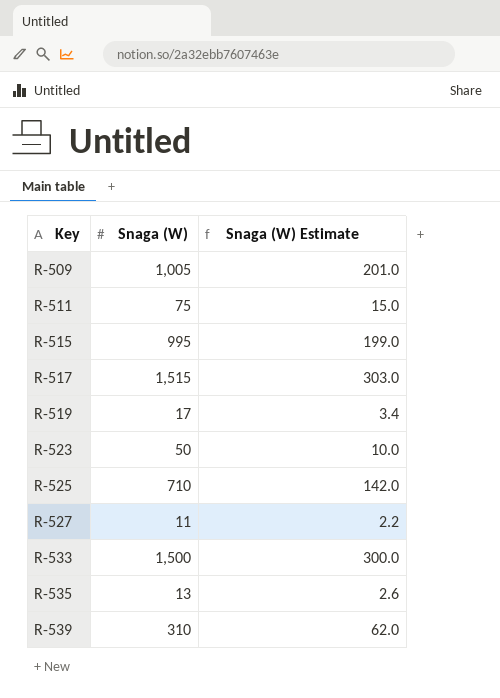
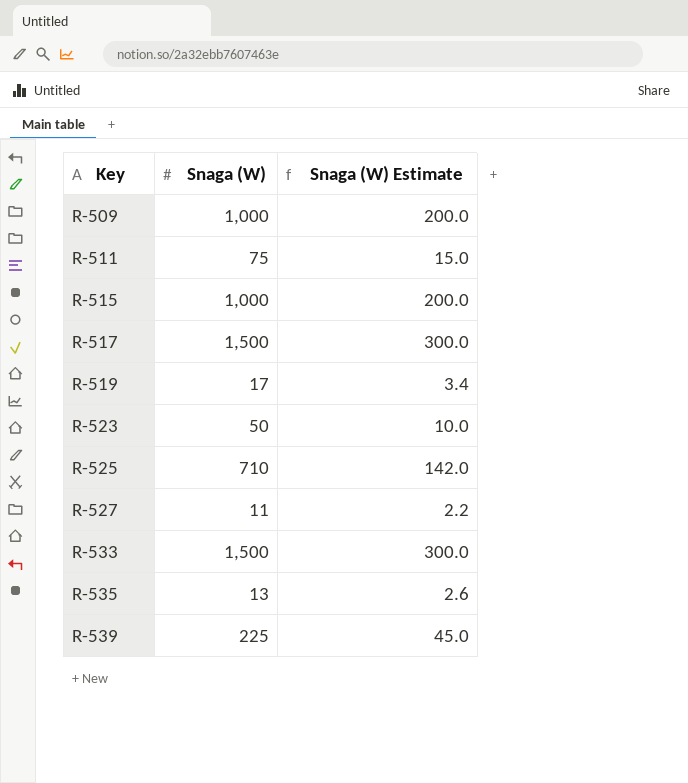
R-509 | Snaga (W): 1,005 -> 1,000
R-509 | Snaga (W) Estimate: 201.0 -> 200.0
R-515 | Snaga (W): 995 -> 1,000
R-515 | Snaga (W) Estimate: 199.0 -> 200.0
R-517 | Snaga (W): 1,515 -> 1,500
R-517 | Snaga (W) Estimate: 303.0 -> 300.0
R-539 | Snaga (W): 310 -> 225
R-539 | Snaga (W) Estimate: 62.0 -> 45.0

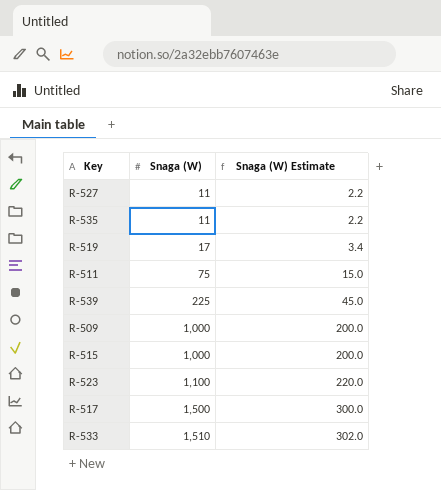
row order: Key ascending -> Snaga (W) ascending
row R-525: 710 | 142.0 -> none
R-535 | Snaga (W): 13 -> 11
R-535 | Snaga (W) Estimate: 2.6 -> 2.2
R-523 | Snaga (W): 50 -> 1,100
R-523 | Snaga (W) Estimate: 10.0 -> 220.0
R-533 | Snaga (W): 1,500 -> 1,510
R-533 | Snaga (W) Estimate: 300.0 -> 302.0

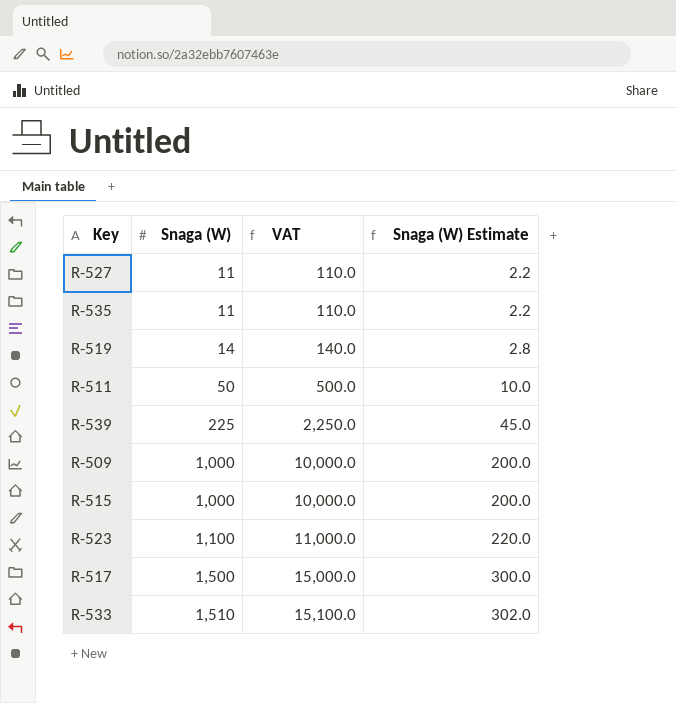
column VAT | formula: none -> [Snaga (W)] * 10
R-519 | Snaga (W): 17 -> 14
R-519 | Snaga (W) Estimate: 3.4 -> 2.8
R-511 | Snaga (W): 75 -> 50
R-511 | Snaga (W) Estimate: 15.0 -> 10.0

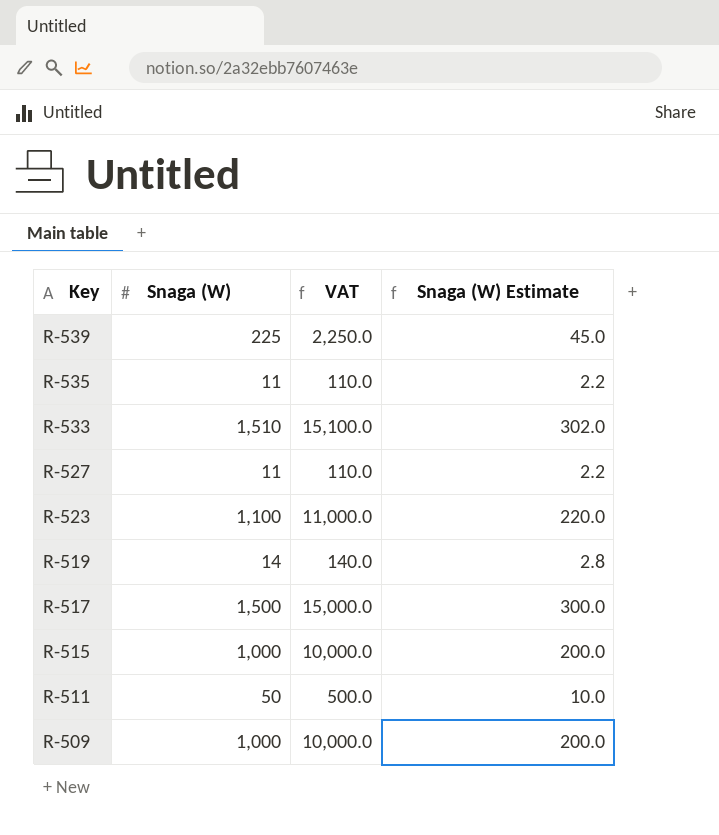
row order: Snaga (W) ascending -> Key descending

